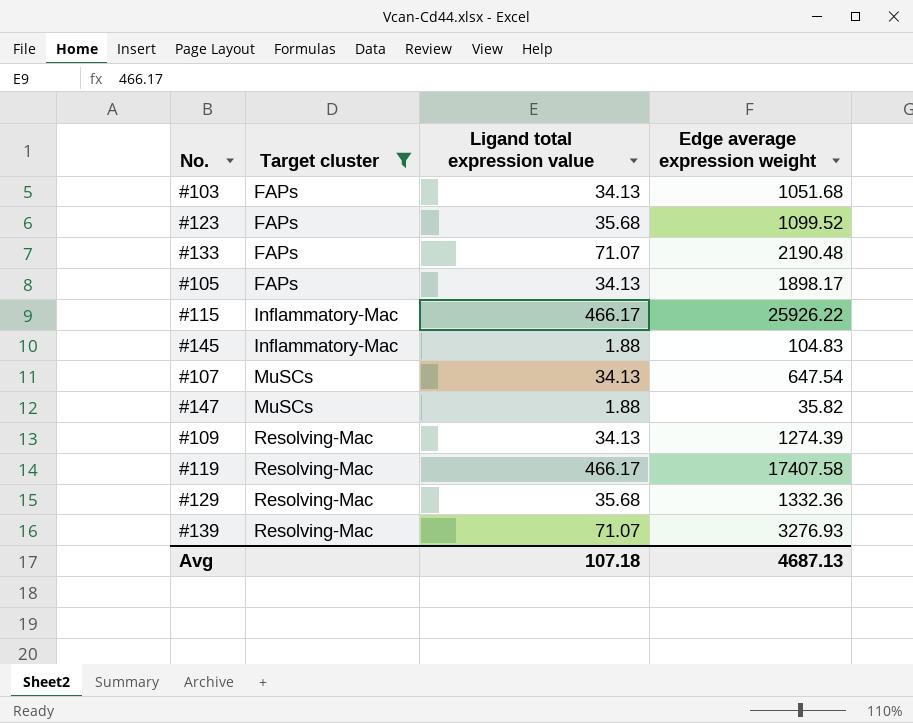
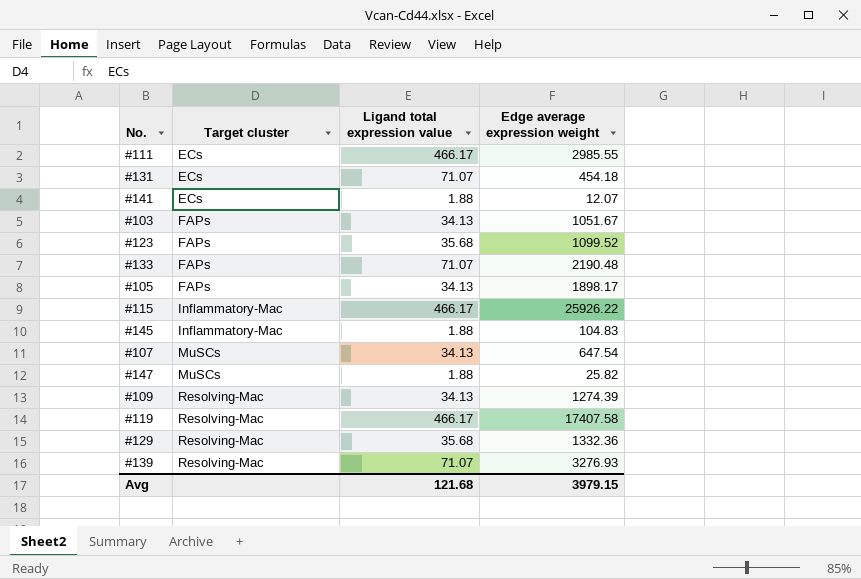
filter: Target cluster != ECs -> none
#103 | Edge average expression weight: 1051.68 -> 1051.67
#147 | Edge average expression weight: 35.82 -> 25.82
Avg | Ligand total expression value: 107.18 -> 121.68
Avg | Edge average expression weight: 4687.13 -> 3979.15

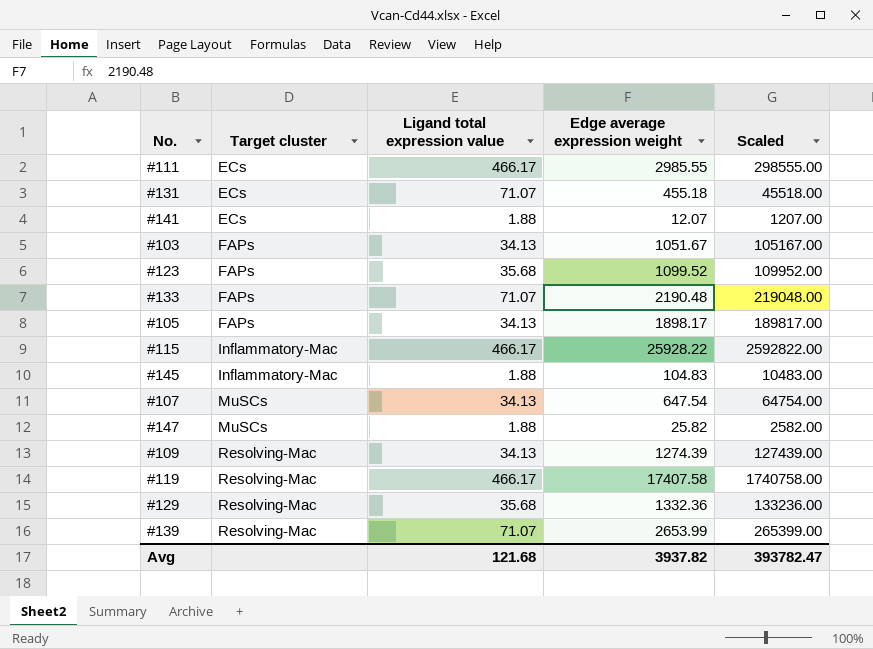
column Scaled | formula: none -> [Edge average expression weight] * 100
#131 | Edge average expression weight: 454.18 -> 455.18
#115 | Edge average expression weight: 25926.22 -> 25928.22
#139 | Edge average expression weight: 3276.93 -> 2653.99
Avg | Edge average expression weight: 3979.15 -> 3937.82

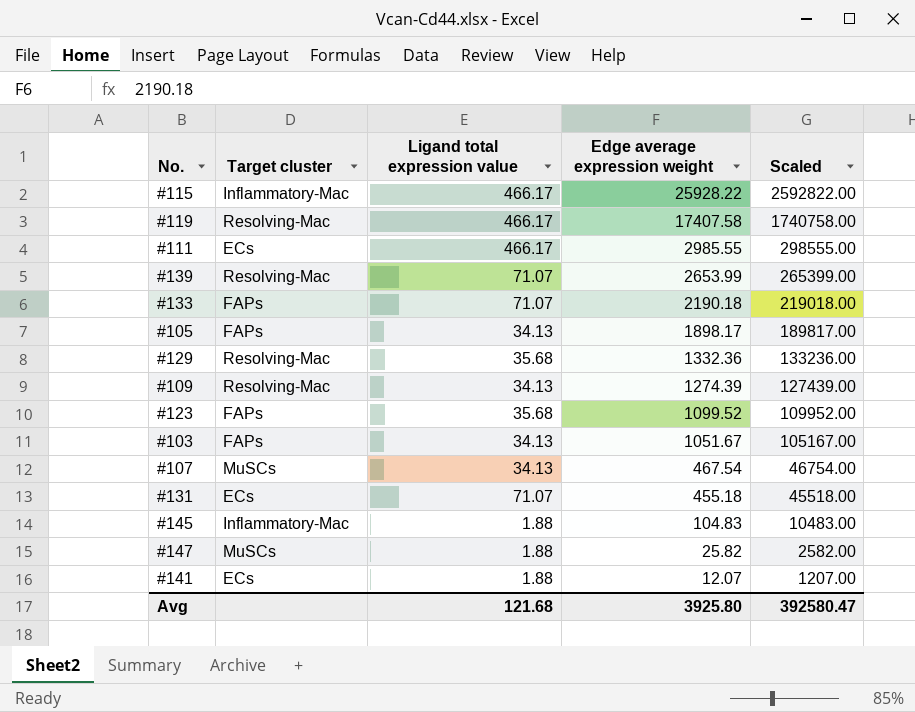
row order: Target cluster ascending -> Edge average expression weight descending
#133 | Edge average expression weight: 2190.48 -> 2190.18
#133 | Scaled: 219048.00 -> 219018.00
#107 | Edge average expression weight: 647.54 -> 467.54
#107 | Scaled: 64754.00 -> 46754.00
Avg | Edge average expression weight: 3937.82 -> 3925.80
Avg | Scaled: 393782.47 -> 392580.47

